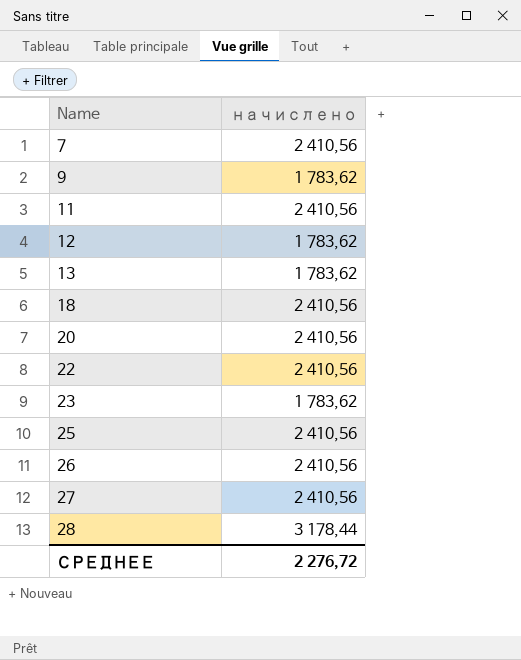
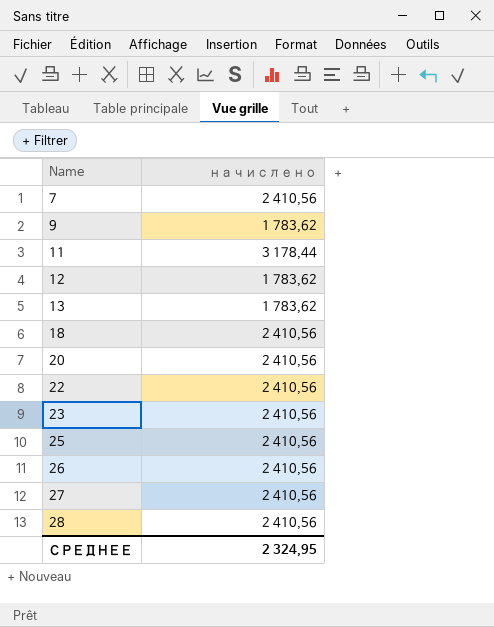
11 | начислено: 2 410,56 -> 3 178,44
23 | начислено: 1 783,62 -> 2 410,56
28 | начислено: 3 178,44 -> 2 410,56
СРЕДНЕЕ | начислено: 2 276,72 -> 2 324,95

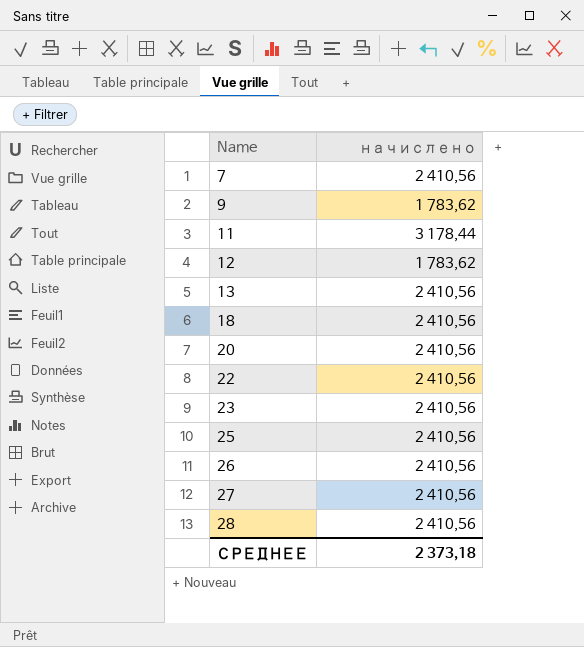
13 | начислено: 1 783,62 -> 2 410,56
СРЕДНЕЕ | начислено: 2 324,95 -> 2 373,18

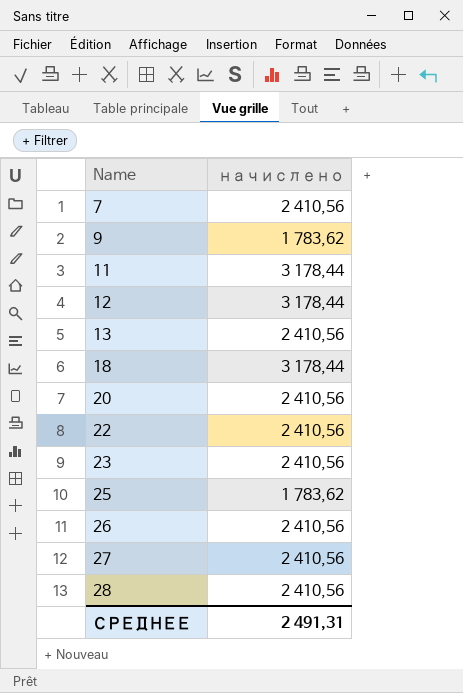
12 | начислено: 1 783,62 -> 3 178,44
18 | начислено: 2 410,56 -> 3 178,44
25 | начислено: 2 410,56 -> 1 783,62
СРЕДНЕЕ | начислено: 2 373,18 -> 2 491,31

